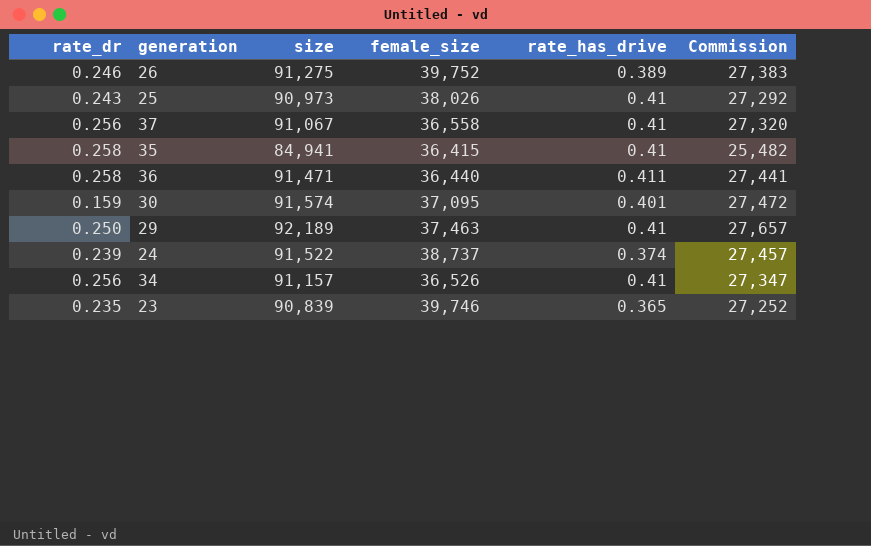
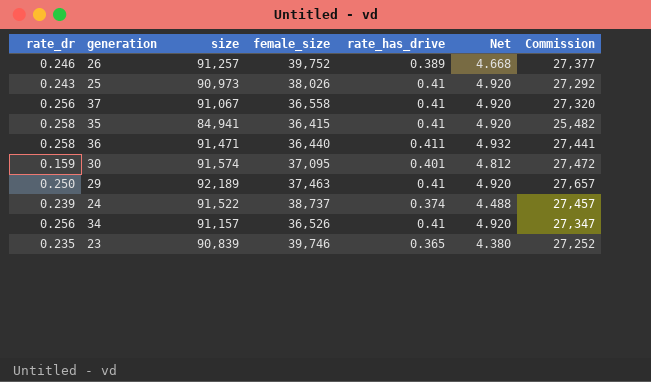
column Net | formula: none -> [rate_has_drive] * 12
26 | size: 91,275 -> 91,257
26 | Commission: 27,383 -> 27,377

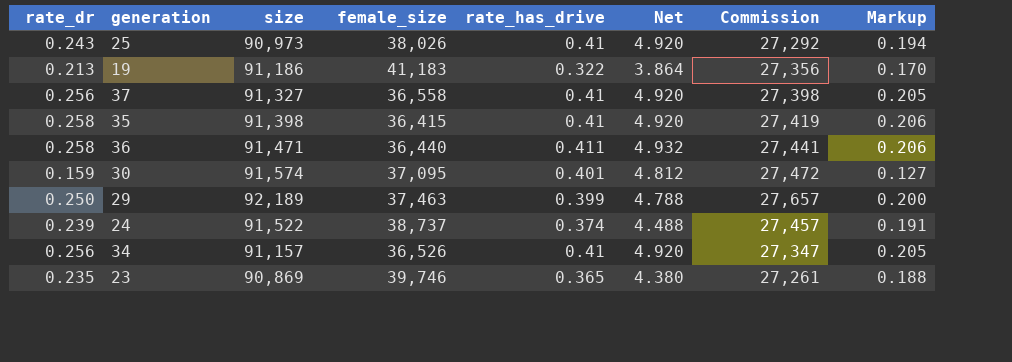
column Markup | formula: none -> [rate_dr] * 0.8
row 26: 0.246 | 91,257 | 39,752 | 0.389 | 4.668 | 27,377 -> none
row 19: none -> 0.213 | 91,186 | 41,183 | 0.322 | 3.864 | 27,356 | 0.170
37 | size: 91,067 -> 91,327
37 | Commission: 27,320 -> 27,398
35 | size: 84,941 -> 91,398
35 | Commission: 25,482 -> 27,419
29 | rate_has_drive: 0.41 -> 0.399
29 | Net: 4.920 -> 4.788
23 | size: 90,839 -> 90,869
23 | Commission: 27,252 -> 27,261

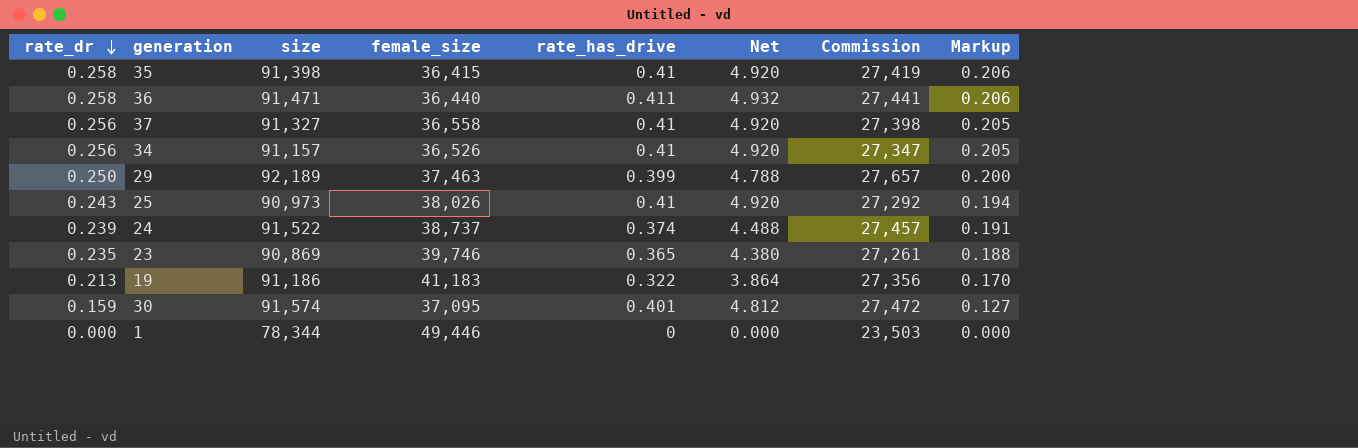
row order: none -> rate_dr descending
row 1: none -> 0.000 | 78,344 | 49,446 | 0 | 0.000 | 23,503 | 0.000

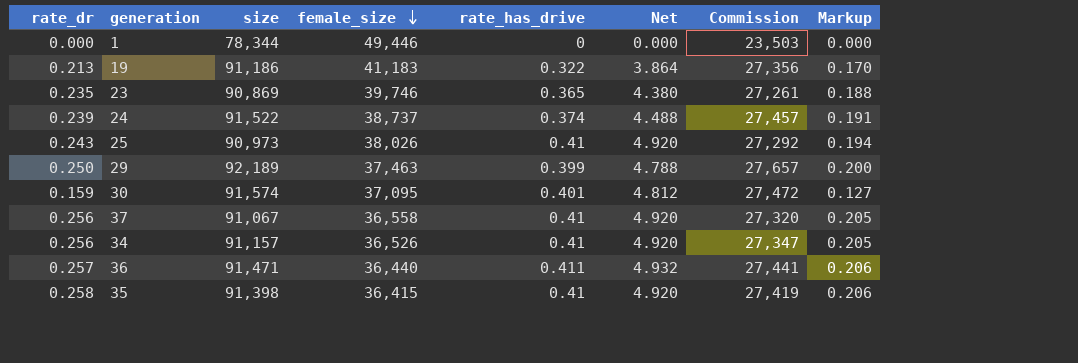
row order: rate_dr descending -> female_size descending
37 | size: 91,327 -> 91,067
37 | Commission: 27,398 -> 27,320
36 | rate_dr: 0.258 -> 0.257

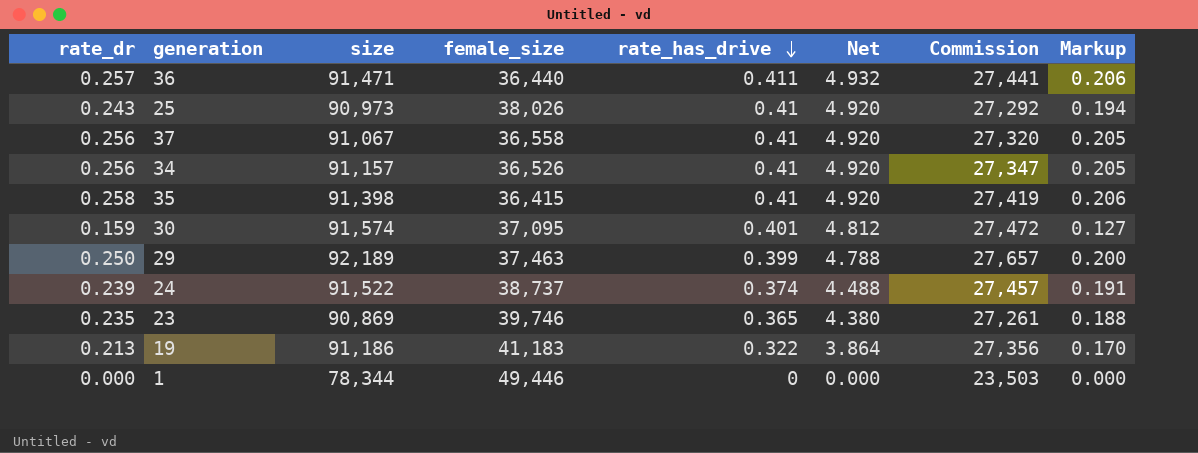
row order: female_size descending -> rate_has_drive descending

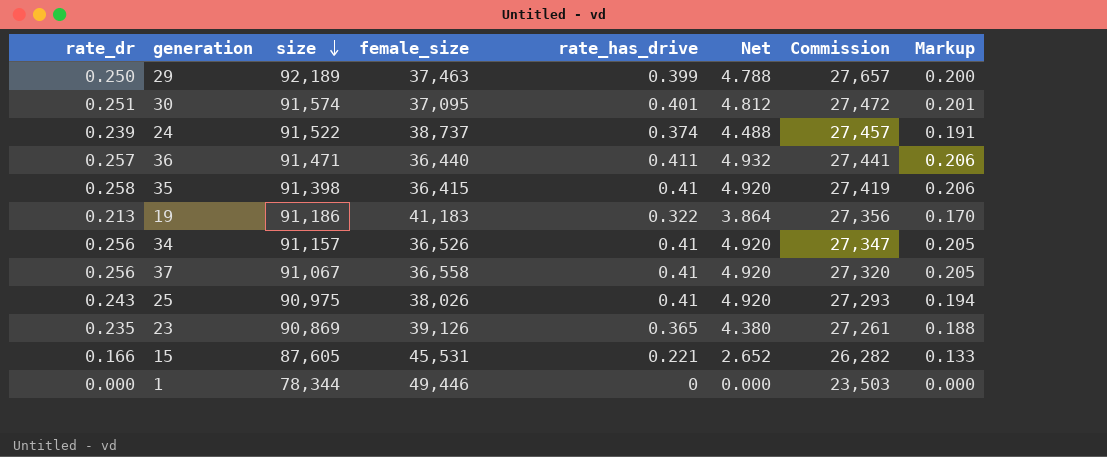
row order: rate_has_drive descending -> size descending
30 | rate_dr: 0.159 -> 0.251
30 | Markup: 0.127 -> 0.201
25 | size: 90,973 -> 90,975
25 | Commission: 27,292 -> 27,293
23 | female_size: 39,746 -> 39,126
row 15: none -> 0.166 | 87,605 | 45,531 | 0.221 | 2.652 | 26,282 | 0.133

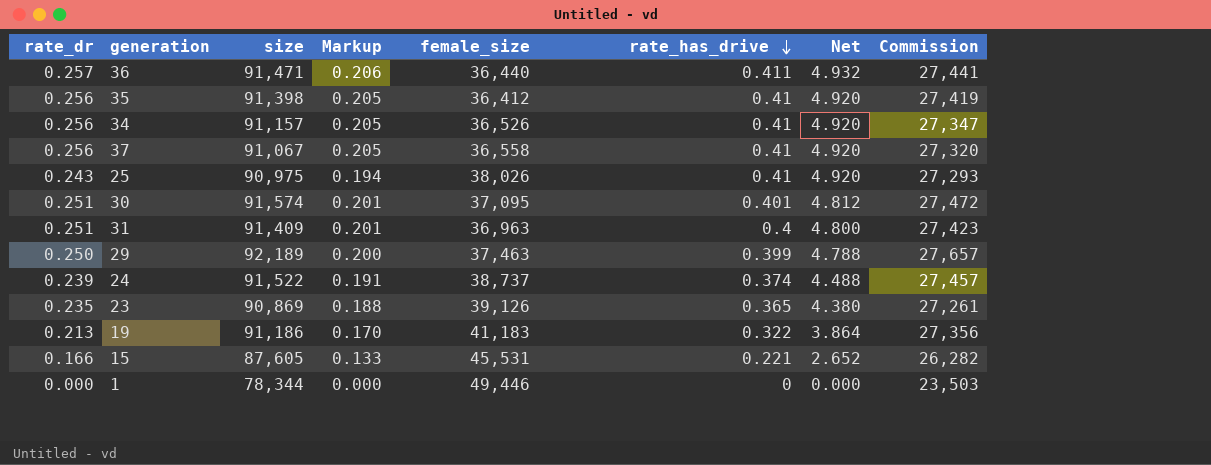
row order: size descending -> rate_has_drive descending
column Markup | position: 8 -> 4
35 | rate_dr: 0.258 -> 0.256
35 | Markup: 0.206 -> 0.205
35 | female_size: 36,415 -> 36,412
row 31: none -> 0.251 | 91,409 | 0.201 | 36,963 | 0.4 | 4.800 | 27,423

